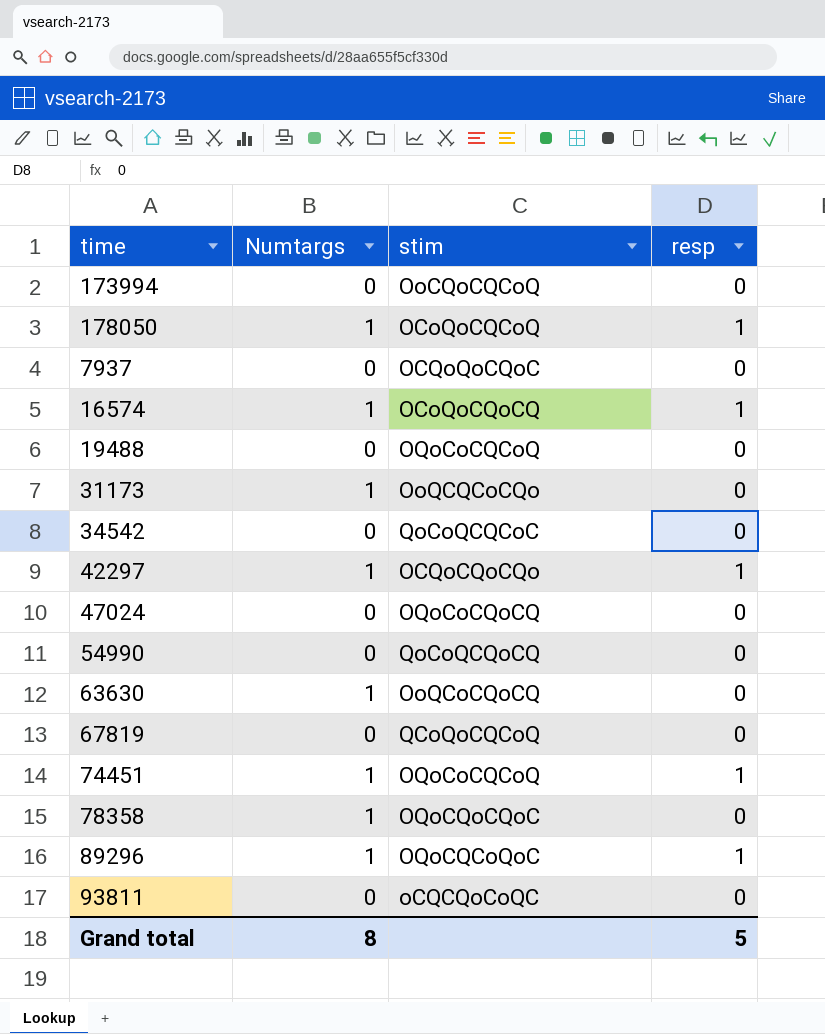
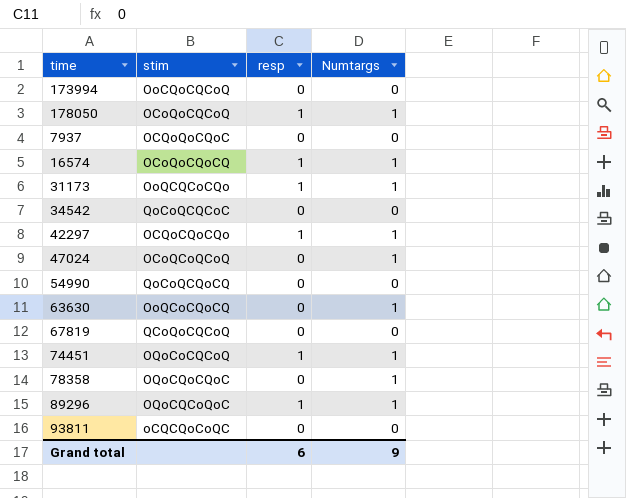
column Numtargs | position: 2 -> 4
row 19488: 0 | OQoCoCQCoQ | 0 -> none
31173 | resp: 0 -> 1
47024 | stim: OQoCoCQoCQ -> OCoQCoQCoQ
47024 | Numtargs: 0 -> 1
Grand total | resp: 5 -> 6
Grand total | Numtargs: 8 -> 9

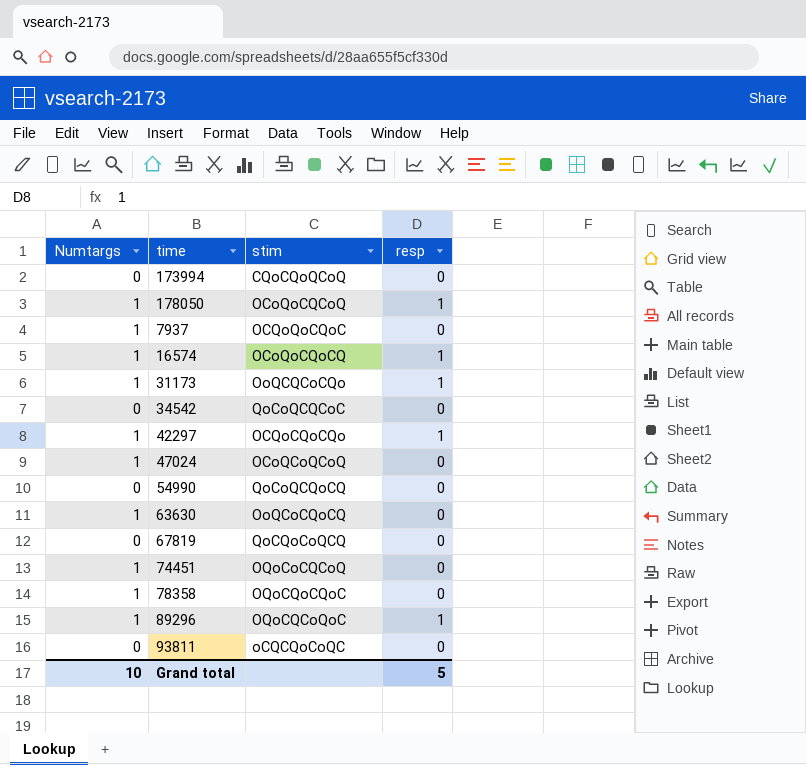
column Numtargs | position: 4 -> 1
173994 | stim: OoCQoCQCoQ -> CQoCQoQCoQ
7937 | Numtargs: 0 -> 1
67819 | stim: QCoQoCQCoQ -> QoCQoCoQCQ
74451 | resp: 1 -> 0
Grand total | Numtargs: 9 -> 10
Grand total | resp: 6 -> 5

